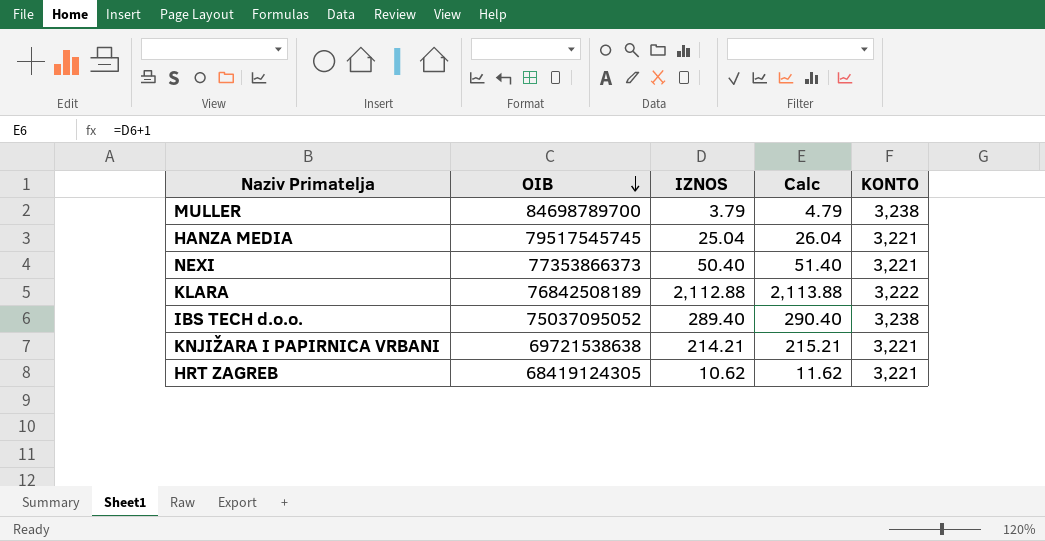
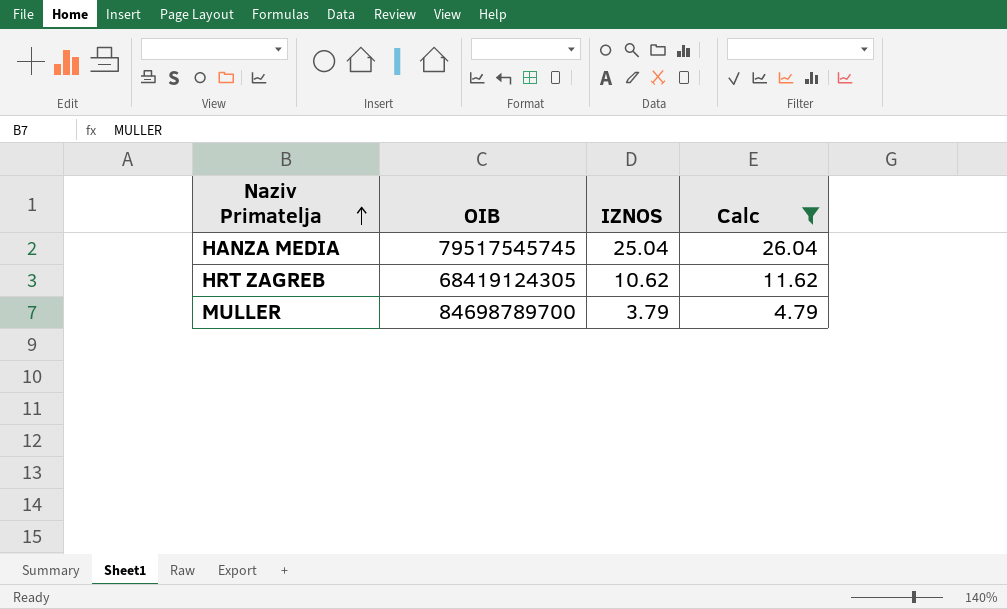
filter: none -> Calc <= 26.04
row order: OIB descending -> Naziv Primatelja ascending
column KONTO | position: 5 -> none

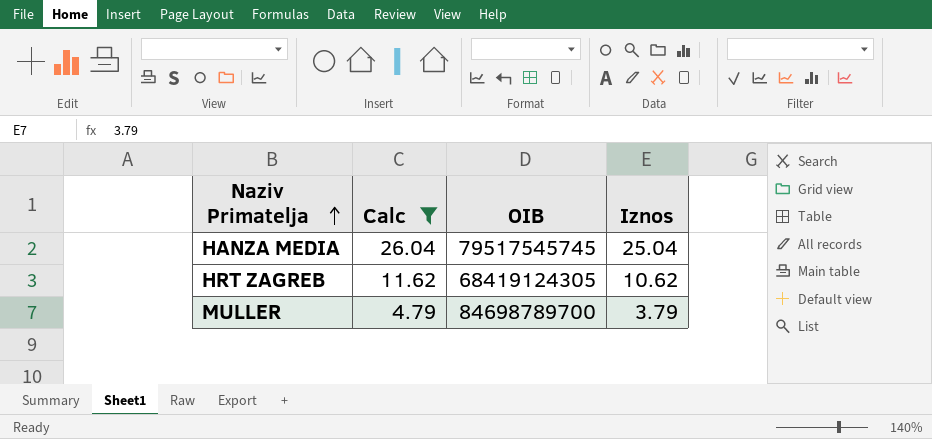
column Calc | position: 4 -> 2
column name: IZNOS -> Iznos

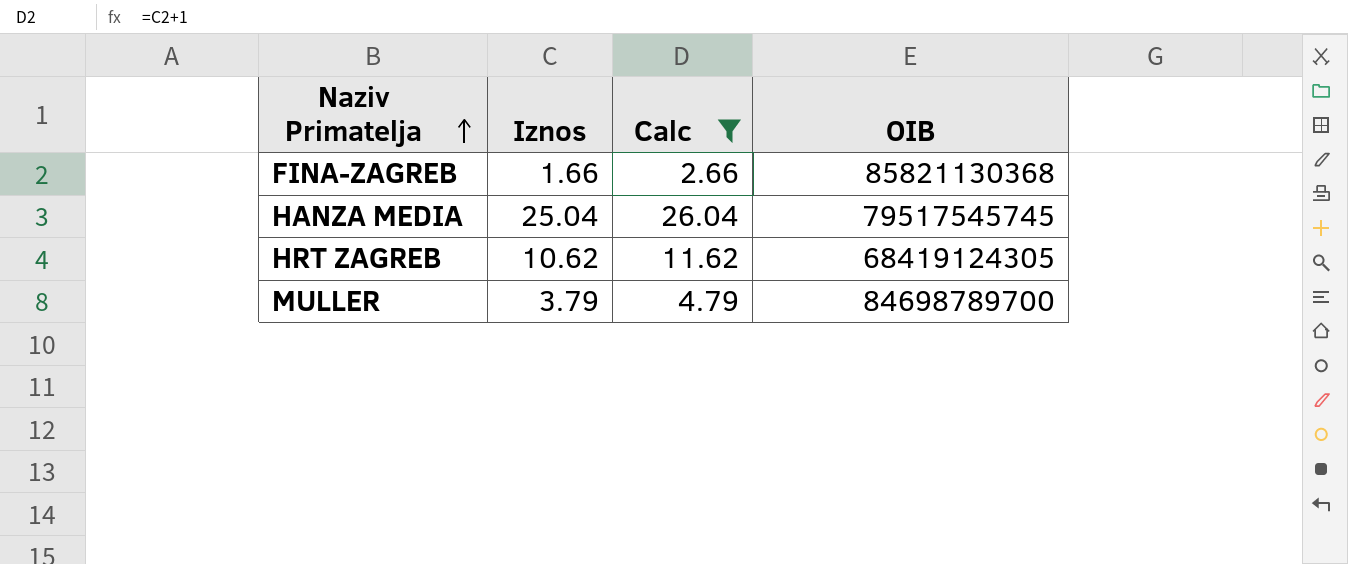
column Iznos | position: 4 -> 2
row FINA-ZAGREB: none -> 1.66 | 2.66 | 85821130368

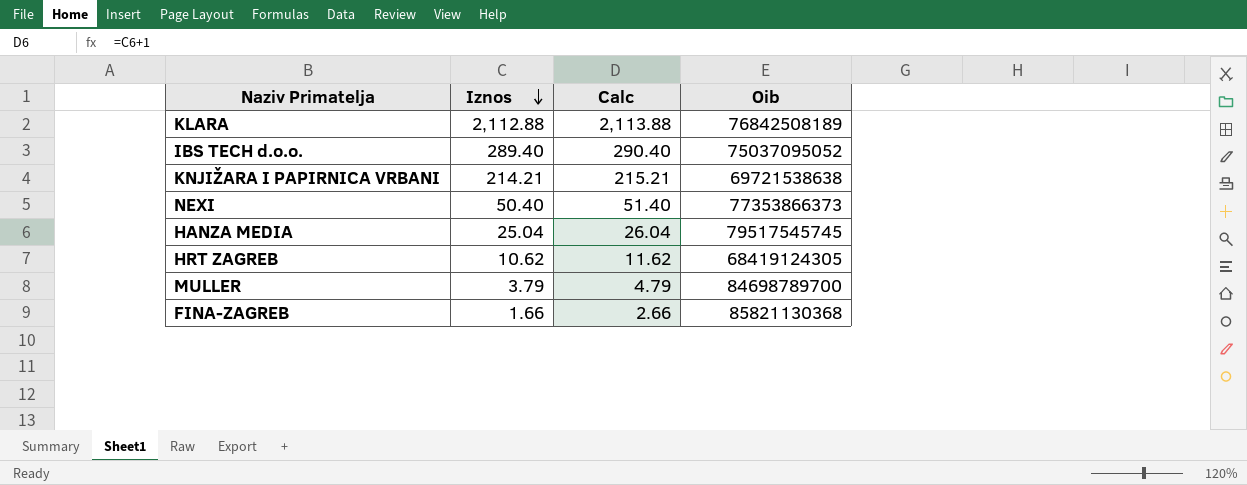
filter: Calc <= 26.04 -> none
row order: Naziv Primatelja ascending -> Iznos descending
column name: OIB -> Oib

